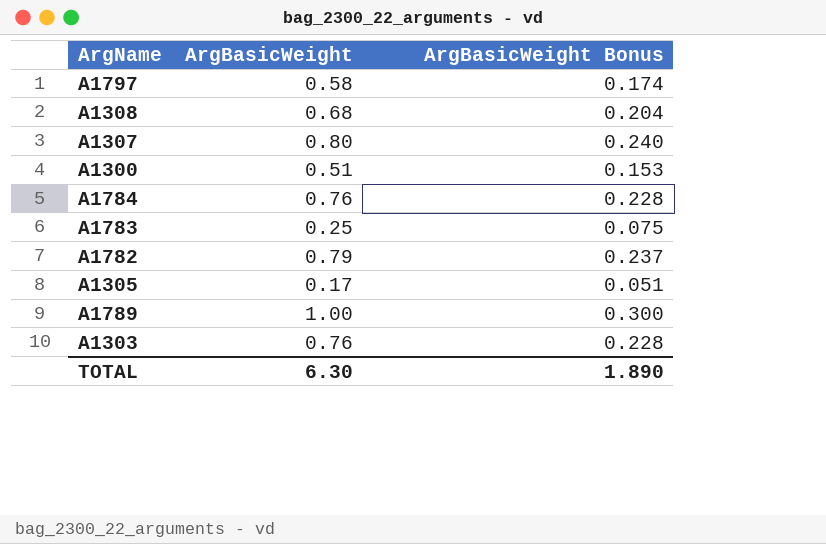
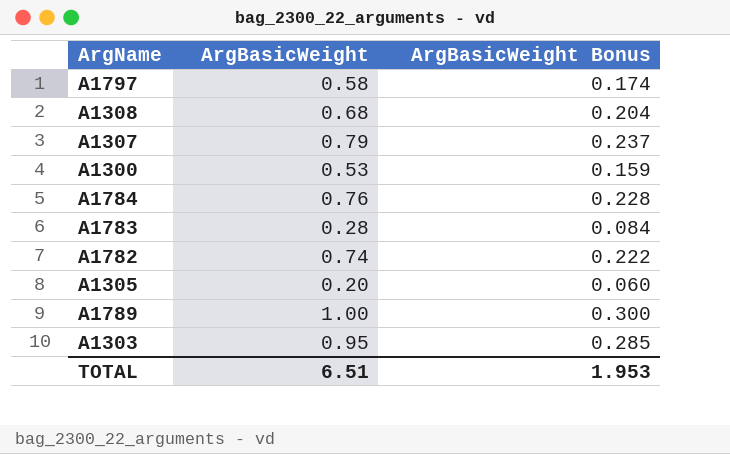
A1307 | ArgBasicWeight: 0.80 -> 0.79
A1307 | ArgBasicWeight Bonus: 0.240 -> 0.237
A1300 | ArgBasicWeight: 0.51 -> 0.53
A1300 | ArgBasicWeight Bonus: 0.153 -> 0.159
A1783 | ArgBasicWeight: 0.25 -> 0.28
A1783 | ArgBasicWeight Bonus: 0.075 -> 0.084
A1782 | ArgBasicWeight: 0.79 -> 0.74
A1782 | ArgBasicWeight Bonus: 0.237 -> 0.222
A1305 | ArgBasicWeight: 0.17 -> 0.20
A1305 | ArgBasicWeight Bonus: 0.051 -> 0.060
A1303 | ArgBasicWeight: 0.76 -> 0.95
A1303 | ArgBasicWeight Bonus: 0.228 -> 0.285
TOTAL | ArgBasicWeight: 6.30 -> 6.51
TOTAL | ArgBasicWeight Bonus: 1.890 -> 1.953

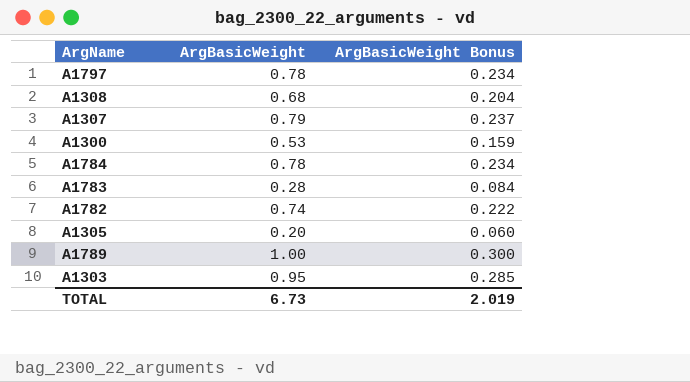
A1797 | ArgBasicWeight: 0.58 -> 0.78
A1797 | ArgBasicWeight Bonus: 0.174 -> 0.234
A1784 | ArgBasicWeight: 0.76 -> 0.78
A1784 | ArgBasicWeight Bonus: 0.228 -> 0.234
TOTAL | ArgBasicWeight: 6.51 -> 6.73
TOTAL | ArgBasicWeight Bonus: 1.953 -> 2.019

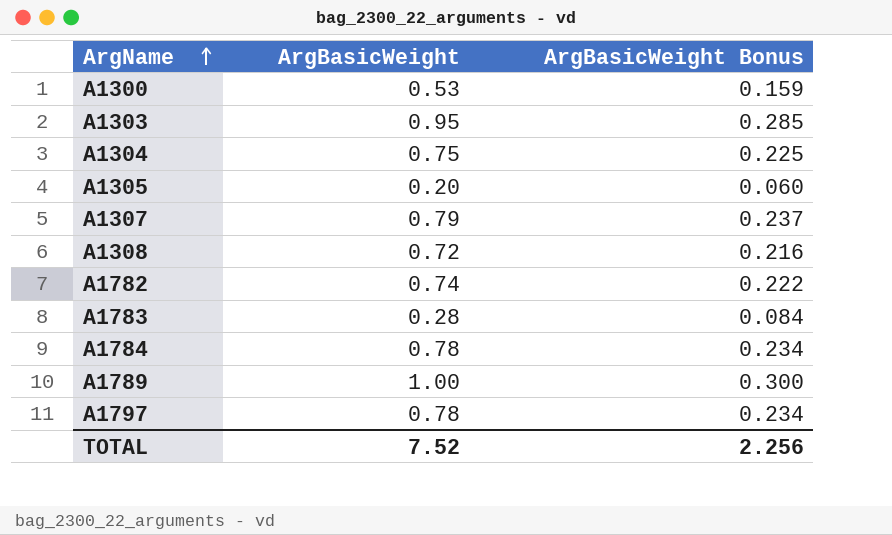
row order: none -> ArgName ascending
row A1304: none -> 0.75 | 0.225
A1308 | ArgBasicWeight: 0.68 -> 0.72
A1308 | ArgBasicWeight Bonus: 0.204 -> 0.216
TOTAL | ArgBasicWeight: 6.73 -> 7.52
TOTAL | ArgBasicWeight Bonus: 2.019 -> 2.256

